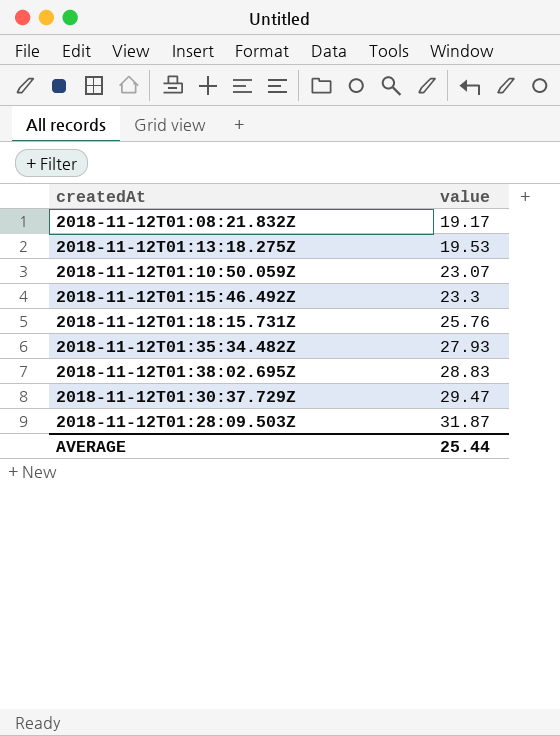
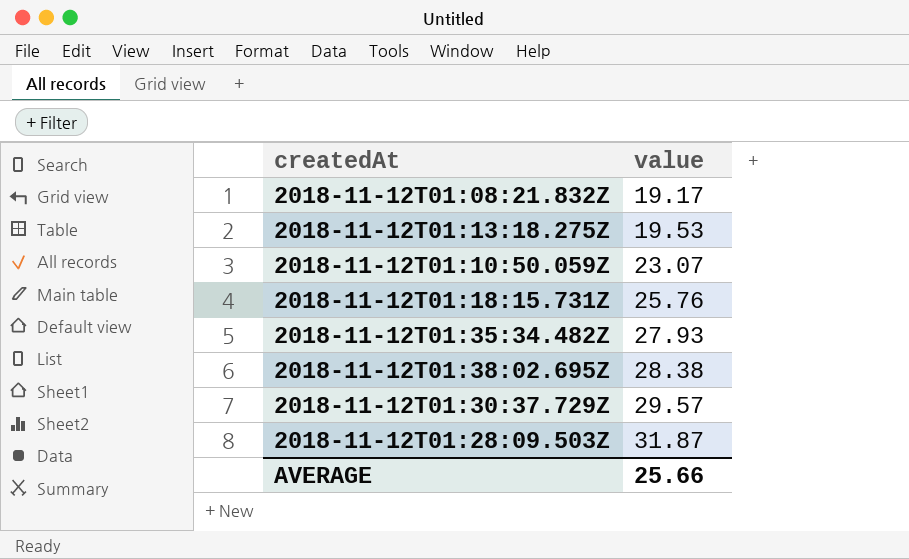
row 2018-11-12T01:15:46.492Z: 23.3 -> none
2018-11-12T01:38:02.695Z | value: 28.83 -> 28.38
2018-11-12T01:30:37.729Z | value: 29.47 -> 29.57
AVERAGE | value: 25.44 -> 25.66

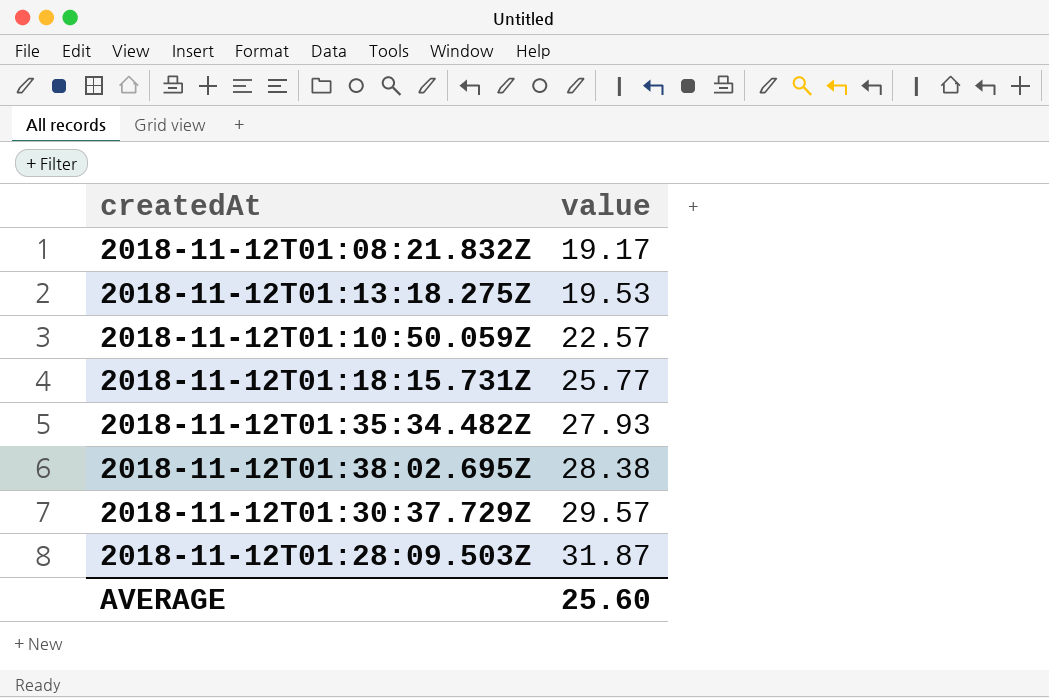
2018-11-12T01:10:50.059Z | value: 23.07 -> 22.57
2018-11-12T01:18:15.731Z | value: 25.76 -> 25.77
AVERAGE | value: 25.66 -> 25.60

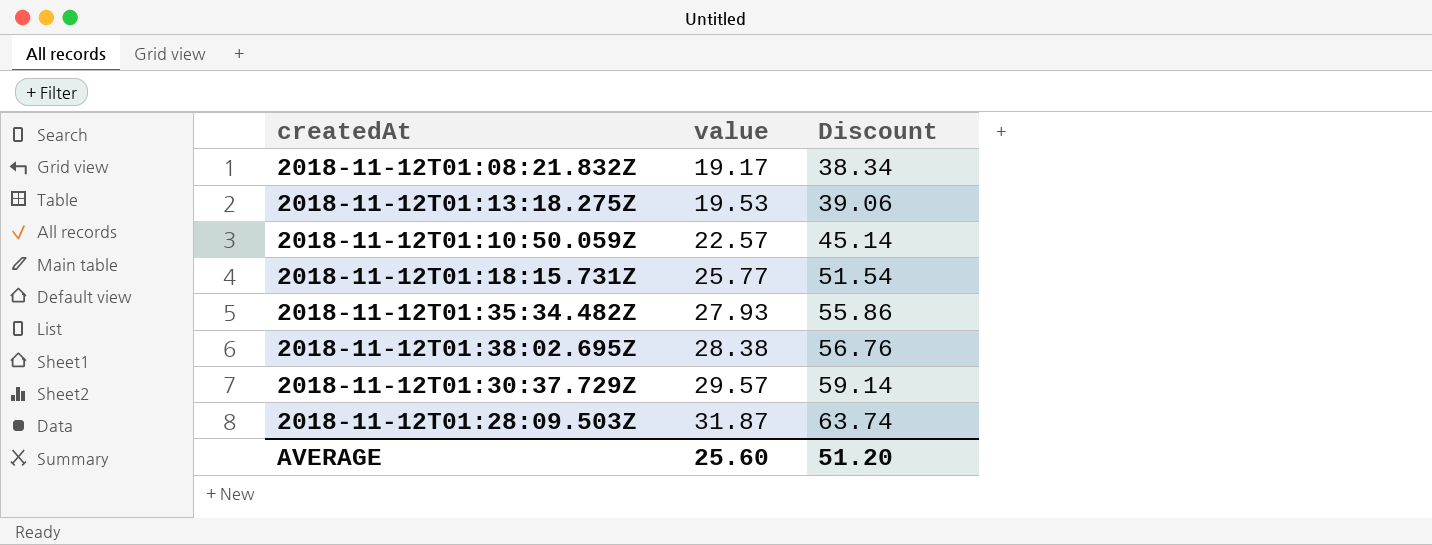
column Discount | formula: none -> [value] * 2

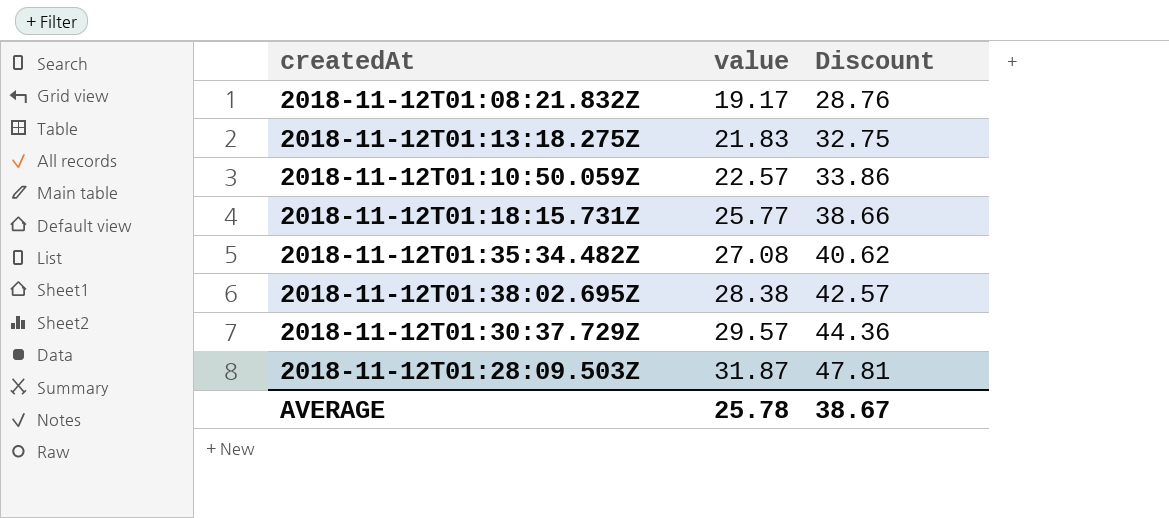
column Discount | formula: [value] * 2 -> [value] * 1.5
2018-11-12T01:13:18.275Z | value: 19.53 -> 21.83
2018-11-12T01:35:34.482Z | value: 27.93 -> 27.08
AVERAGE | value: 25.60 -> 25.78
AVERAGE | Discount: 51.20 -> 38.67

